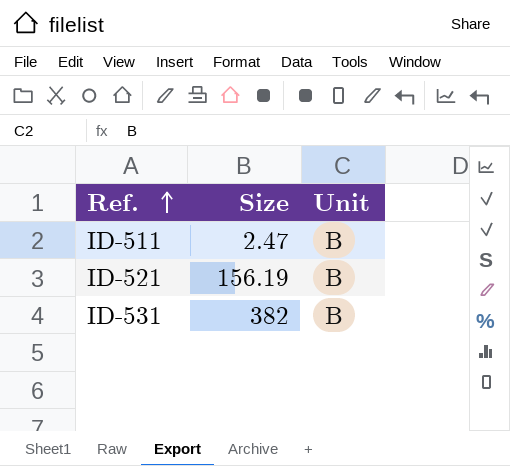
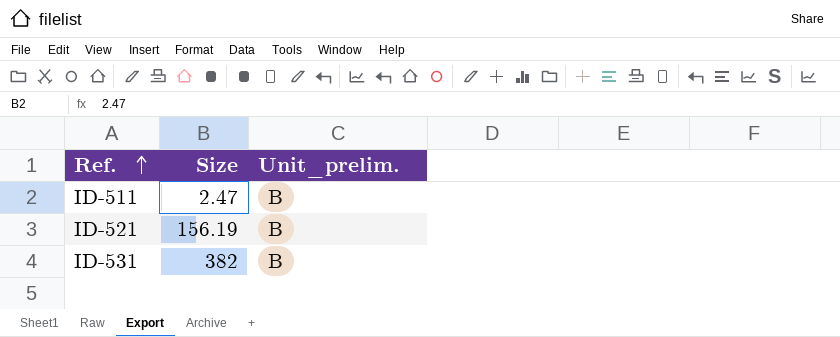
column name: Unit -> Unit_prelim.

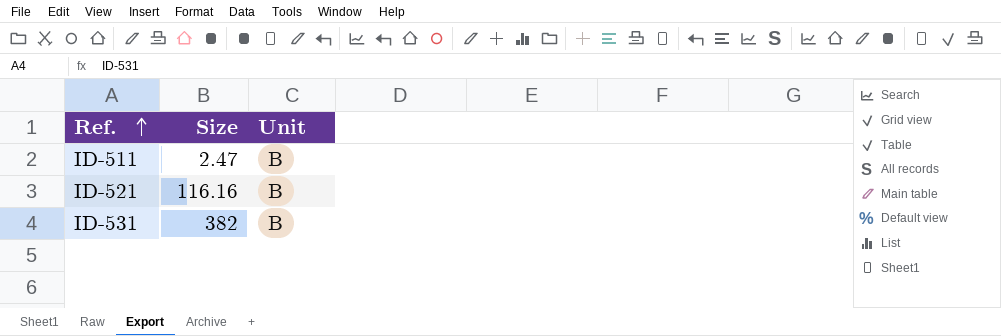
column name: Unit_prelim. -> Unit
ID-521 | Size: 156.19 -> 116.16

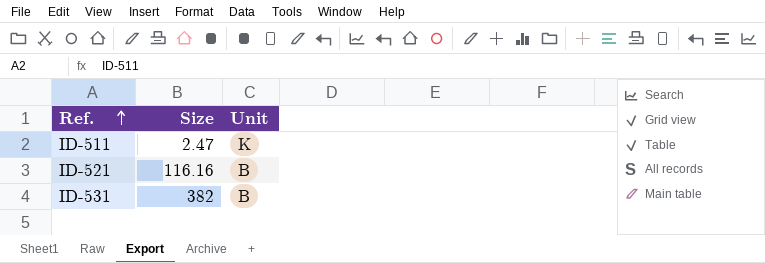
ID-511 | Unit: B -> K

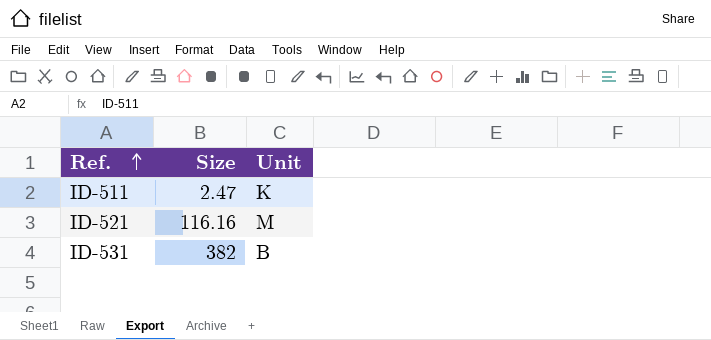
ID-521 | Unit: B -> M

